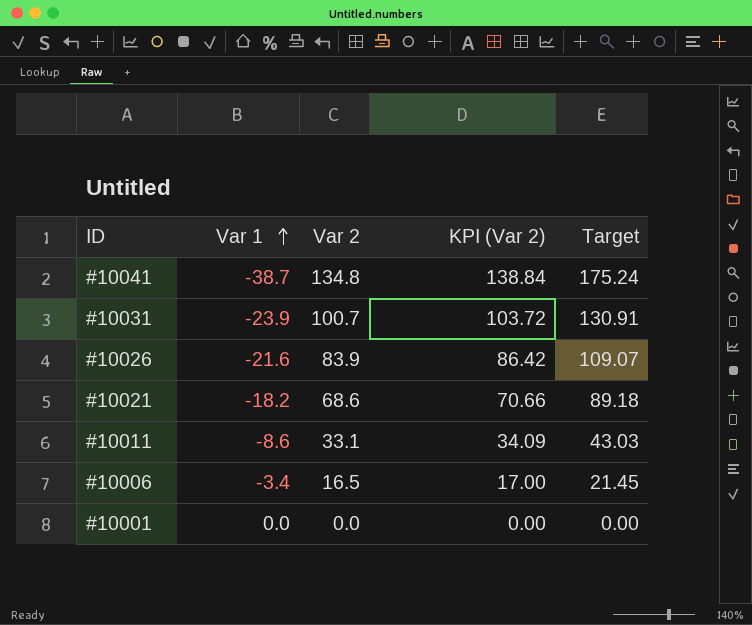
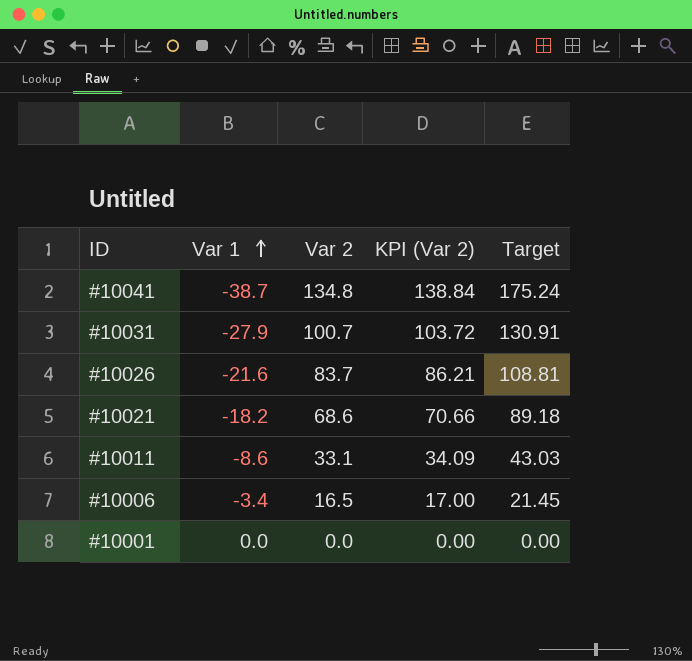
#10031 | Var 1: -23.9 -> -27.9
#10026 | Var 2: 83.9 -> 83.7
#10026 | KPI (Var 2): 86.42 -> 86.21
#10026 | Target: 109.07 -> 108.81

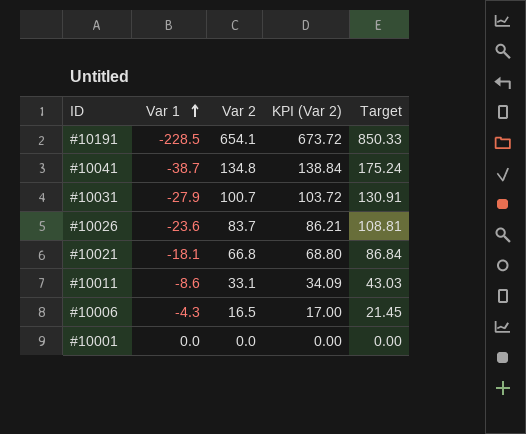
row #10191: none -> -228.5 | 654.1 | 673.72 | 850.33
#10026 | Var 1: -21.6 -> -23.6
#10021 | Var 1: -18.2 -> -18.1
#10021 | Var 2: 68.6 -> 66.8
#10021 | KPI (Var 2): 70.66 -> 68.80
#10021 | Target: 89.18 -> 86.84
#10006 | Var 1: -3.4 -> -4.3

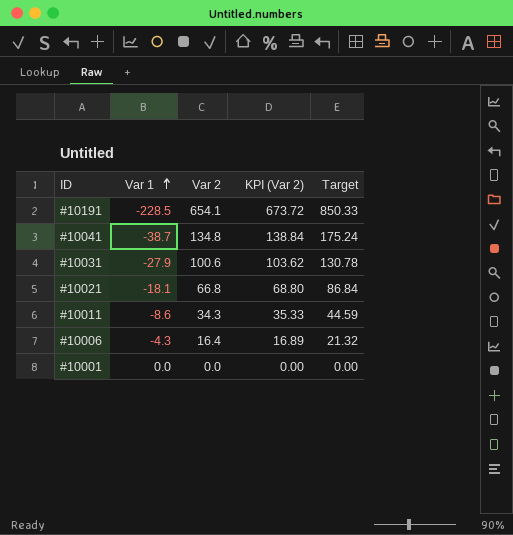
row #10026: -23.6 | 83.7 | 86.21 | 108.81 -> none
#10031 | Var 2: 100.7 -> 100.6
#10031 | KPI (Var 2): 103.72 -> 103.62
#10031 | Target: 130.91 -> 130.78
#10011 | Var 2: 33.1 -> 34.3
#10011 | KPI (Var 2): 34.09 -> 35.33
#10011 | Target: 43.03 -> 44.59
#10006 | Var 2: 16.5 -> 16.4
#10006 | KPI (Var 2): 17.00 -> 16.89
#10006 | Target: 21.45 -> 21.32

